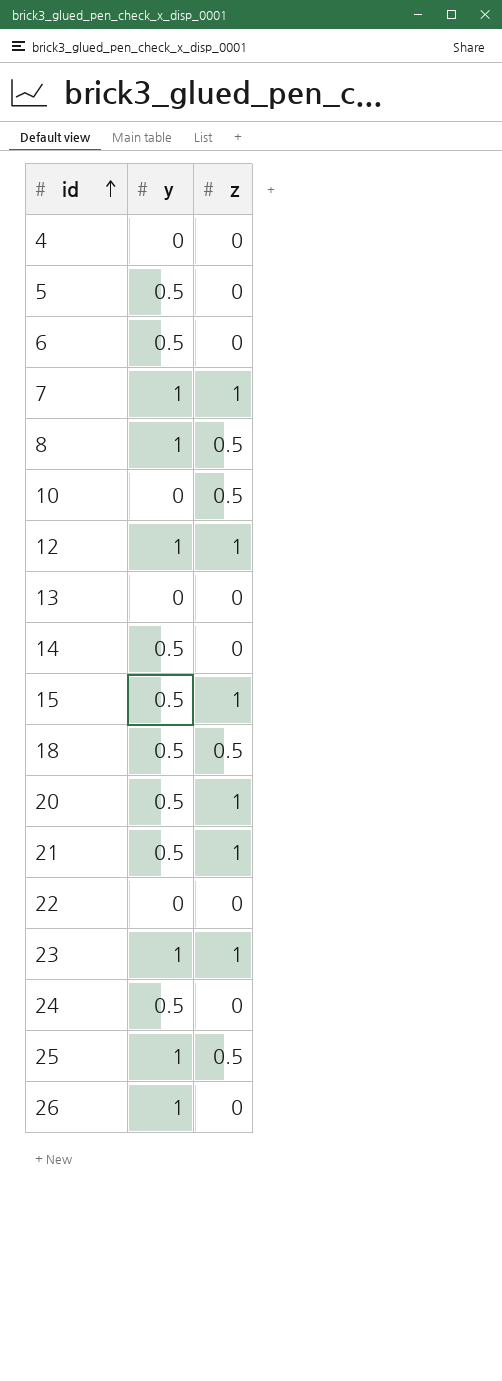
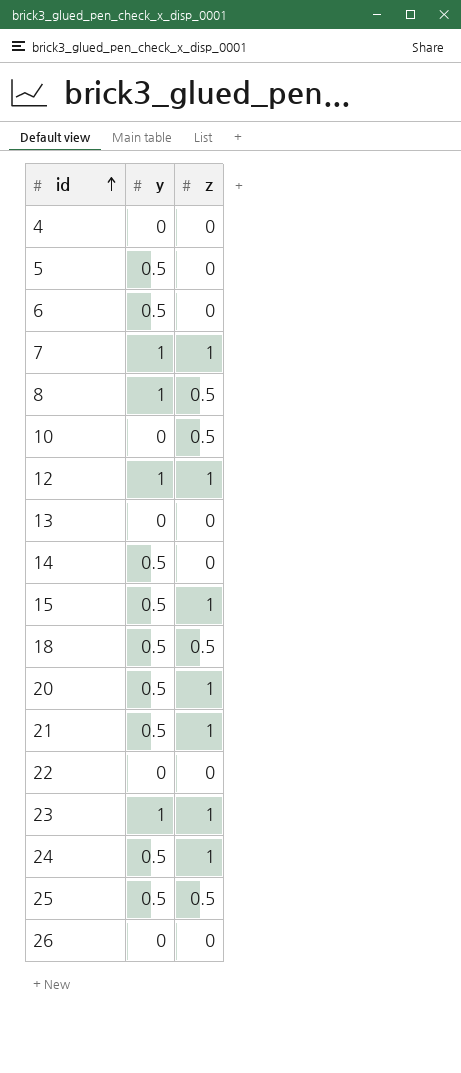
24 | z: 0 -> 1
25 | y: 1 -> 0.5
26 | y: 1 -> 0

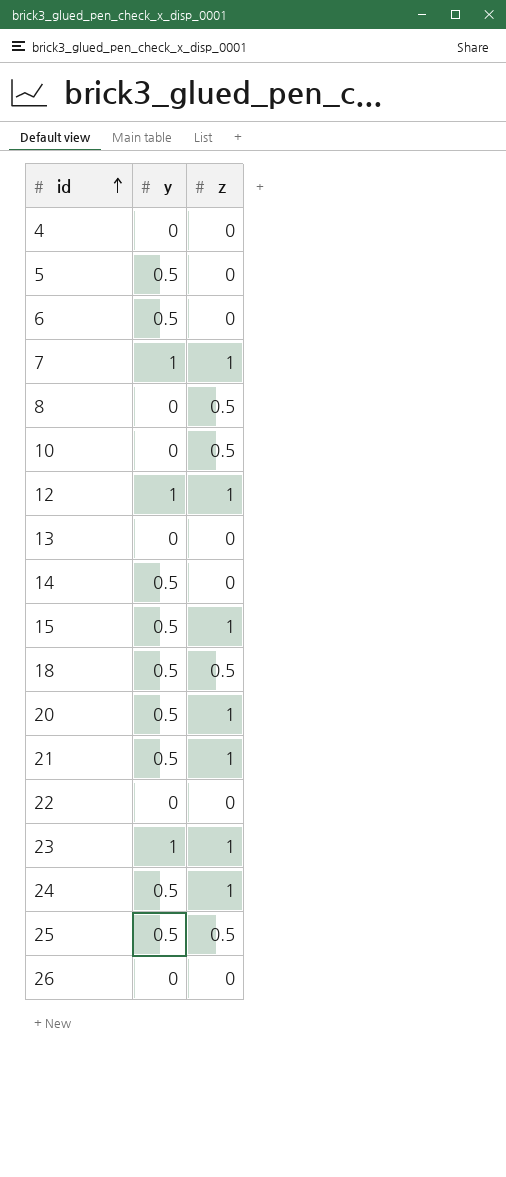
8 | y: 1 -> 0

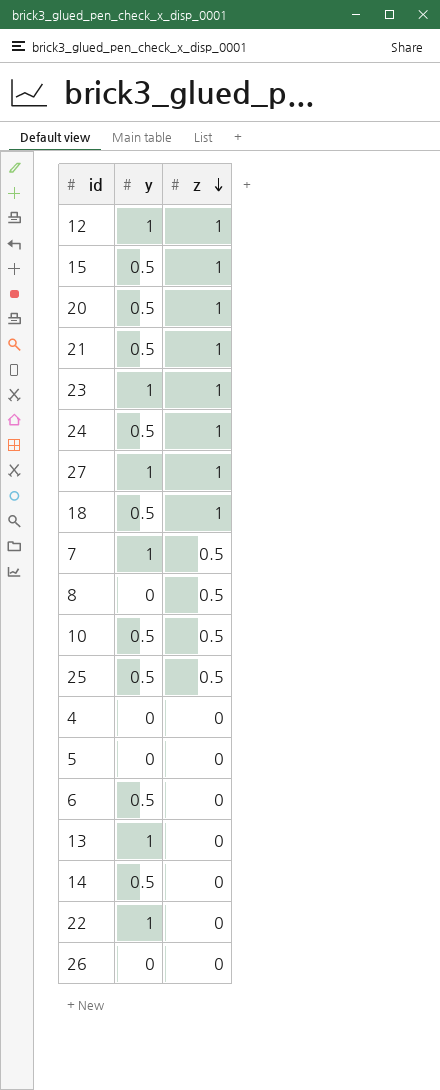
row order: id ascending -> z descending
row 27: none -> 1 | 1
18 | z: 0.5 -> 1
7 | z: 1 -> 0.5
10 | y: 0 -> 0.5
5 | y: 0.5 -> 0
13 | y: 0 -> 1
22 | y: 0 -> 1

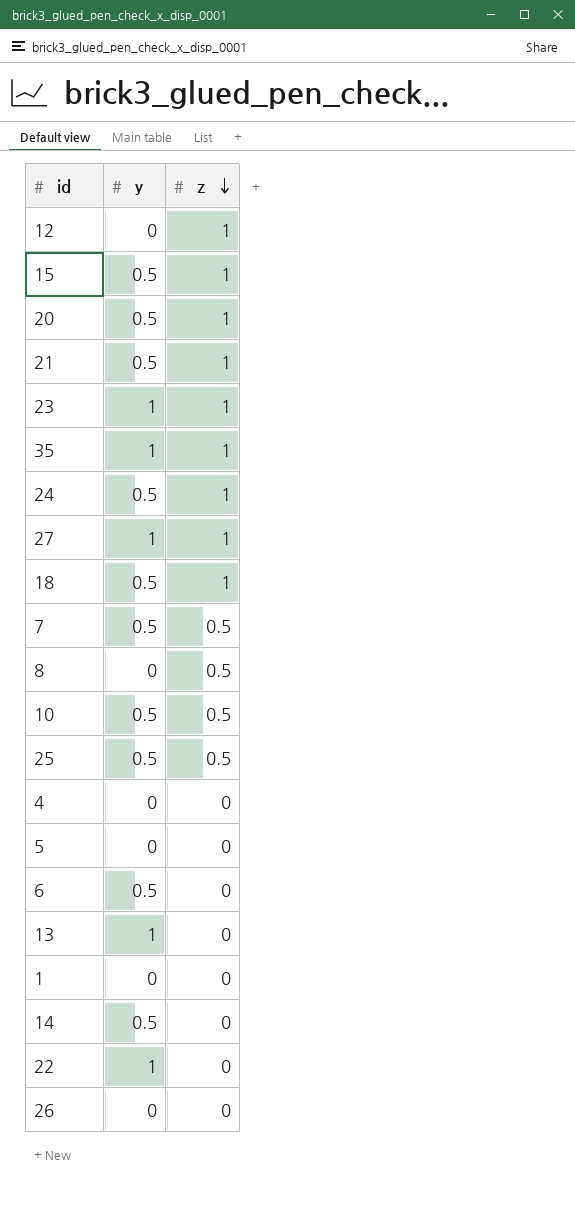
12 | y: 1 -> 0
row 35: none -> 1 | 1
7 | y: 1 -> 0.5
row 1: none -> 0 | 0

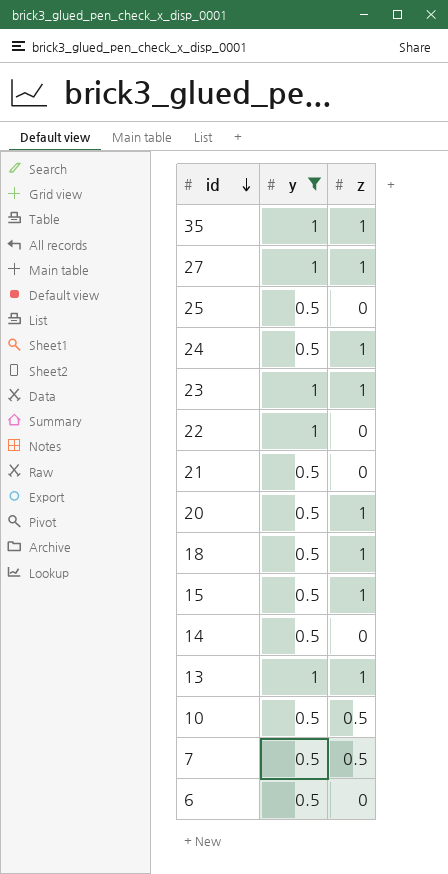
filter: none -> y != 0
row order: z descending -> id descending
25 | z: 0.5 -> 0
21 | z: 1 -> 0
13 | z: 0 -> 1

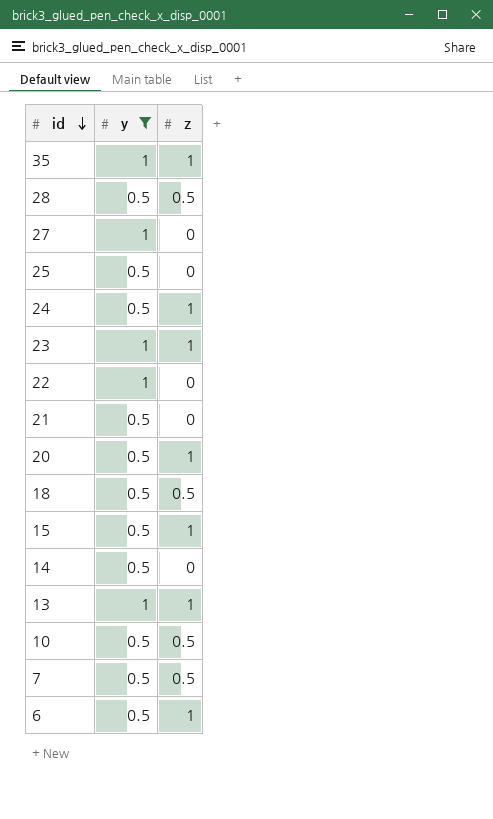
row 28: none -> 0.5 | 0.5
27 | z: 1 -> 0
18 | z: 1 -> 0.5
6 | z: 0 -> 1

